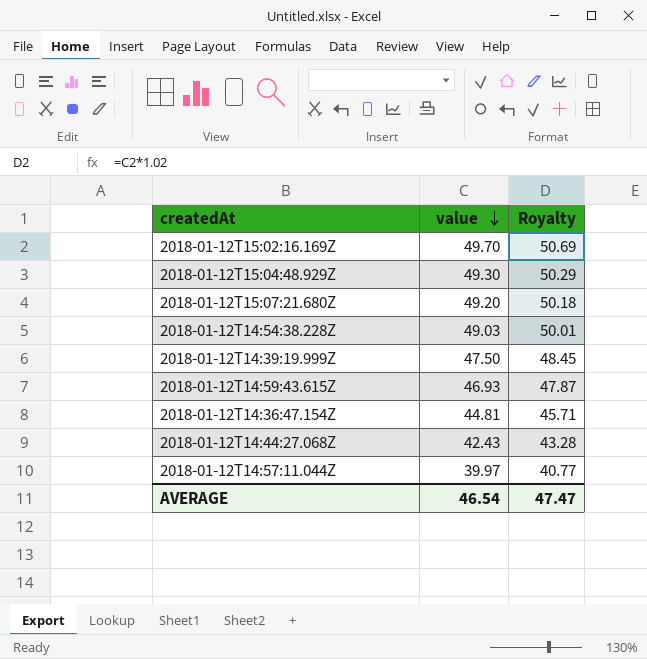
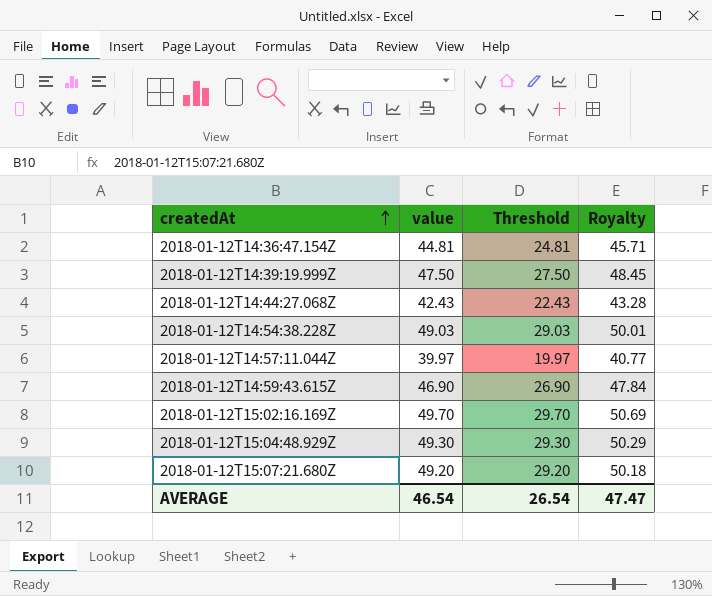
row order: value descending -> createdAt ascending
column Threshold | formula: none -> [value] - 20
2018-01-12T14:59:43.615Z | value: 46.93 -> 46.90
2018-01-12T14:59:43.615Z | Royalty: 47.87 -> 47.84

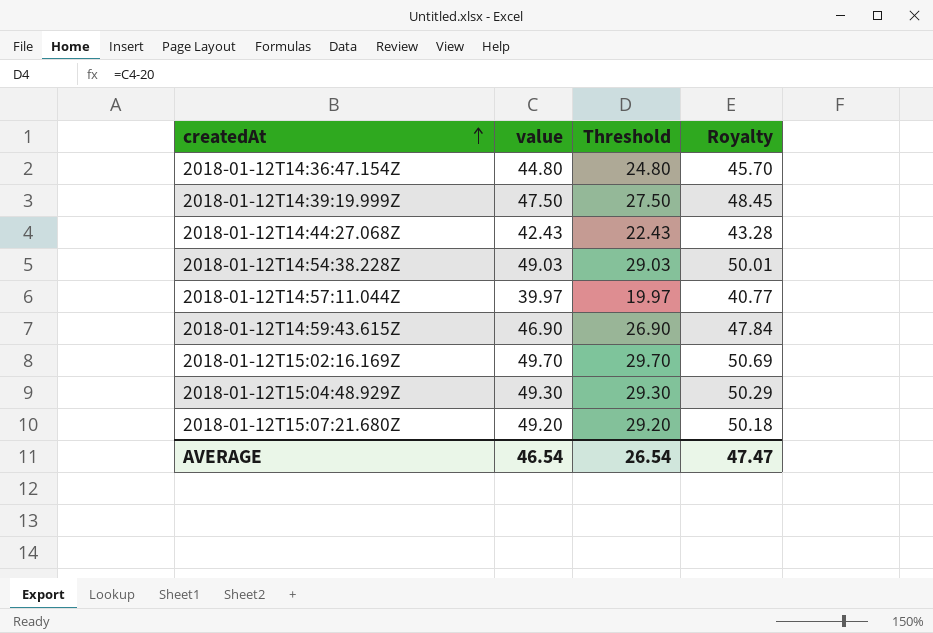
2018-01-12T14:36:47.154Z | value: 44.81 -> 44.80
2018-01-12T14:36:47.154Z | Threshold: 24.81 -> 24.80
2018-01-12T14:36:47.154Z | Royalty: 45.71 -> 45.70

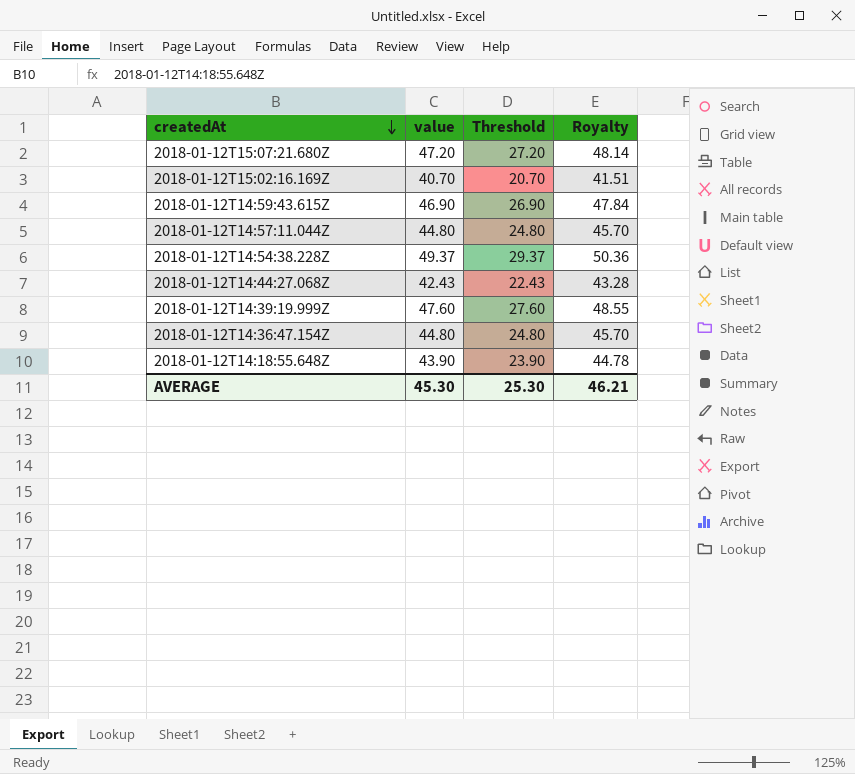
row order: createdAt ascending -> createdAt descending
row 2018-01-12T15:04:48.929Z: 49.30 | 29.30 | 50.29 -> none
2018-01-12T15:07:21.680Z | value: 49.20 -> 47.20
2018-01-12T15:07:21.680Z | Threshold: 29.20 -> 27.20
2018-01-12T15:07:21.680Z | Royalty: 50.18 -> 48.14
2018-01-12T15:02:16.169Z | value: 49.70 -> 40.70
2018-01-12T15:02:16.169Z | Threshold: 29.70 -> 20.70
2018-01-12T15:02:16.169Z | Royalty: 50.69 -> 41.51
2018-01-12T14:57:11.044Z | value: 39.97 -> 44.80
2018-01-12T14:57:11.044Z | Threshold: 19.97 -> 24.80
2018-01-12T14:57:11.044Z | Royalty: 40.77 -> 45.70
2018-01-12T14:54:38.228Z | value: 49.03 -> 49.37
2018-01-12T14:54:38.228Z | Threshold: 29.03 -> 29.37
2018-01-12T14:54:38.228Z | Royalty: 50.01 -> 50.36
2018-01-12T14:39:19.999Z | value: 47.50 -> 47.60
2018-01-12T14:39:19.999Z | Threshold: 27.50 -> 27.60
2018-01-12T14:39:19.999Z | Royalty: 48.45 -> 48.55
row 2018-01-12T14:18:55.648Z: none -> 43.90 | 23.90 | 44.78
AVERAGE | value: 46.54 -> 45.30
AVERAGE | Threshold: 26.54 -> 25.30
AVERAGE | Royalty: 47.47 -> 46.21

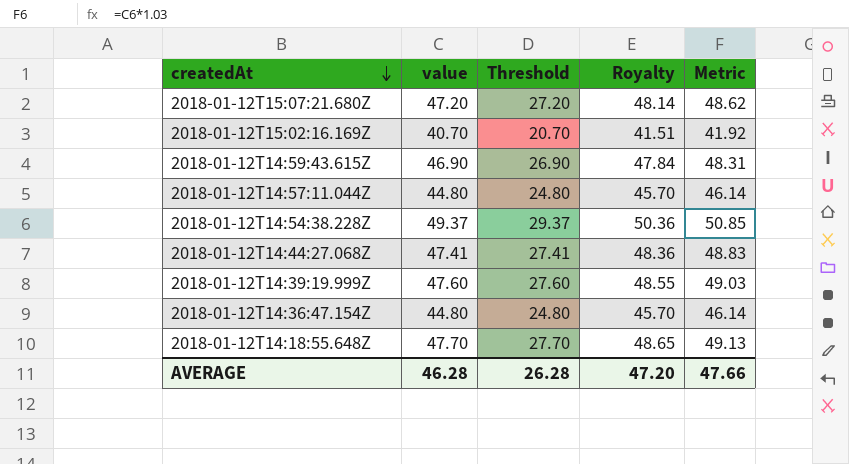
column Metric | formula: none -> [value] * 1.03
2018-01-12T14:44:27.068Z | value: 42.43 -> 47.41
2018-01-12T14:44:27.068Z | Threshold: 22.43 -> 27.41
2018-01-12T14:44:27.068Z | Royalty: 43.28 -> 48.36
2018-01-12T14:18:55.648Z | value: 43.90 -> 47.70
2018-01-12T14:18:55.648Z | Threshold: 23.90 -> 27.70
2018-01-12T14:18:55.648Z | Royalty: 44.78 -> 48.65
AVERAGE | value: 45.30 -> 46.28
AVERAGE | Threshold: 25.30 -> 26.28
AVERAGE | Royalty: 46.21 -> 47.20

